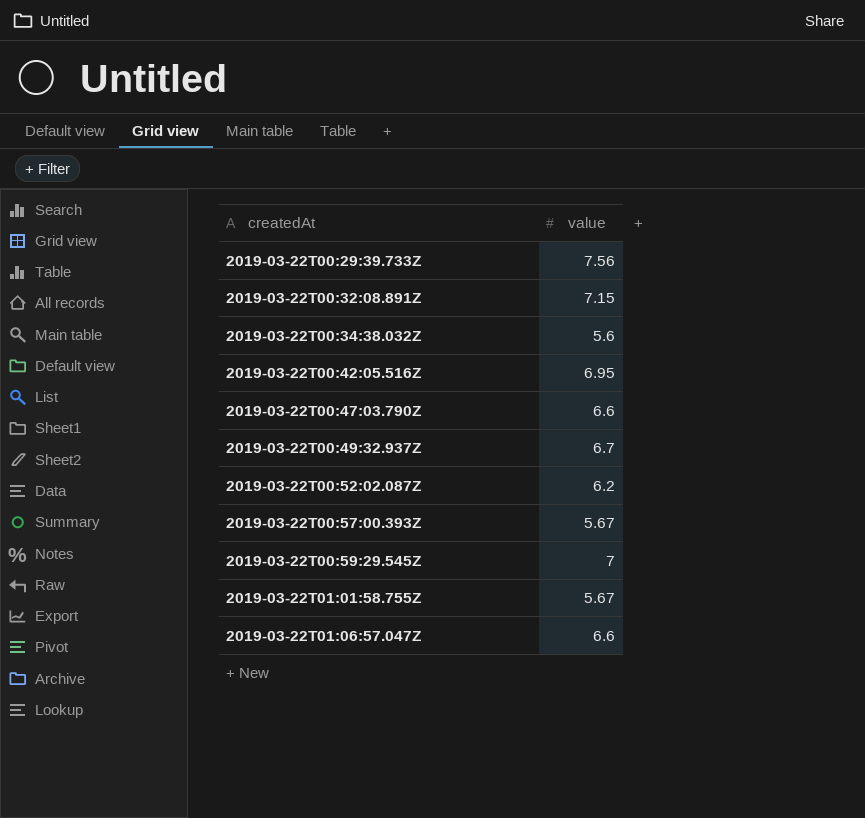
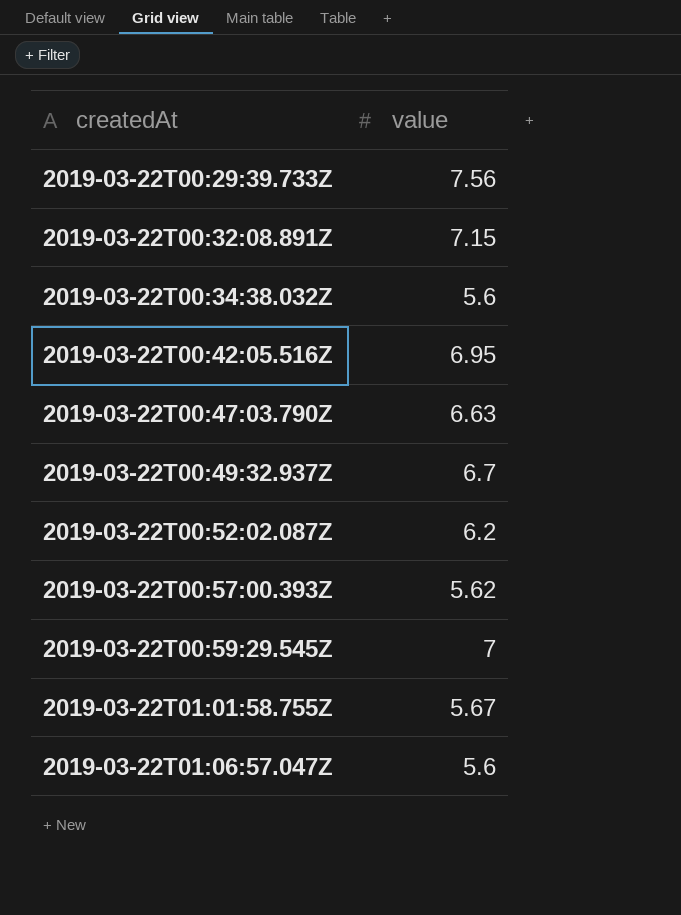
2019-03-22T00:47:03.790Z | value: 6.6 -> 6.63
2019-03-22T00:57:00.393Z | value: 5.67 -> 5.62
2019-03-22T01:06:57.047Z | value: 6.6 -> 5.6

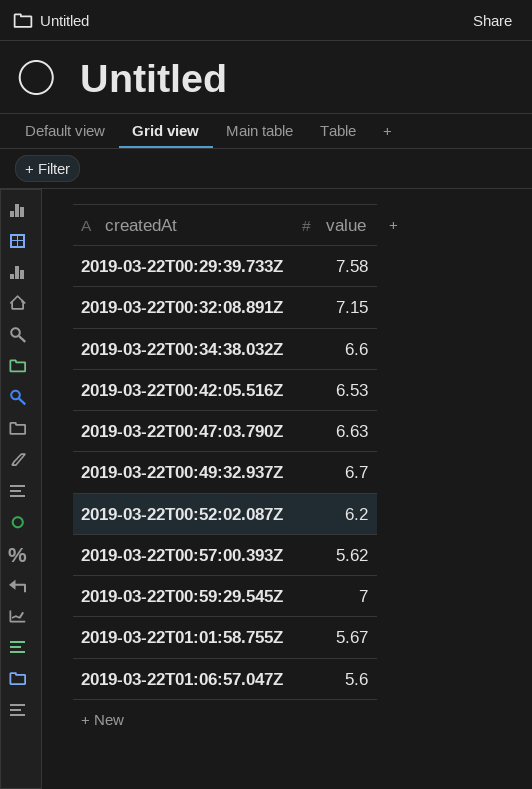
2019-03-22T00:29:39.733Z | value: 7.56 -> 7.58
2019-03-22T00:34:38.032Z | value: 5.6 -> 6.6
2019-03-22T00:42:05.516Z | value: 6.95 -> 6.53

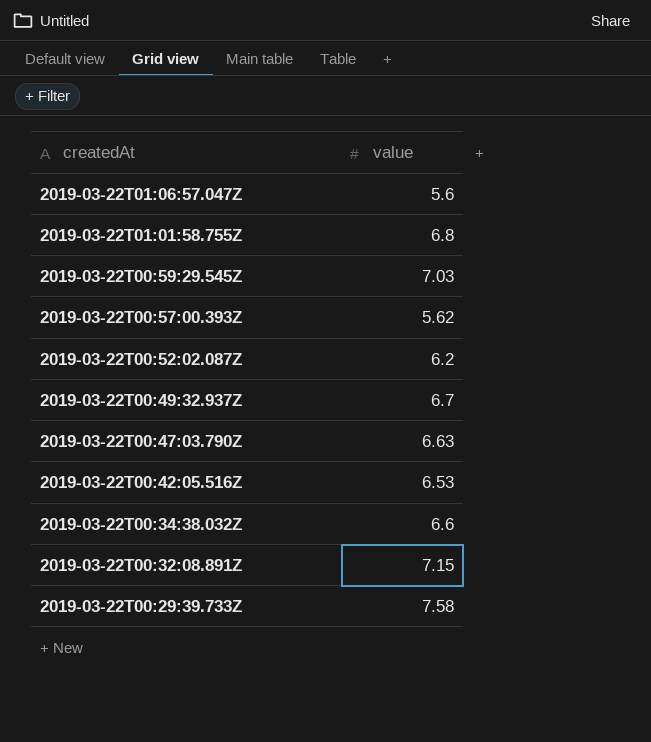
row order: createdAt ascending -> createdAt descending
2019-03-22T01:01:58.755Z | value: 5.67 -> 6.8
2019-03-22T00:59:29.545Z | value: 7 -> 7.03

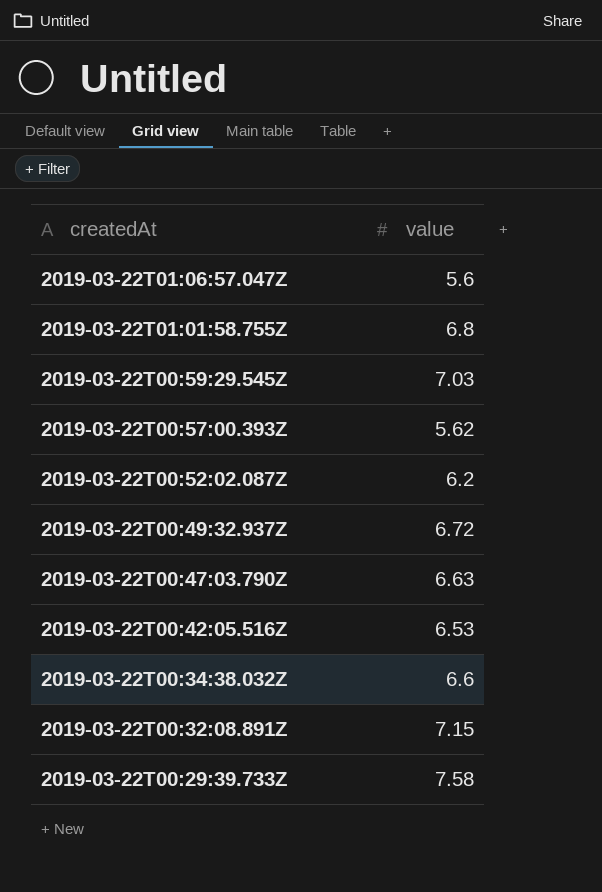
2019-03-22T00:49:32.937Z | value: 6.7 -> 6.72

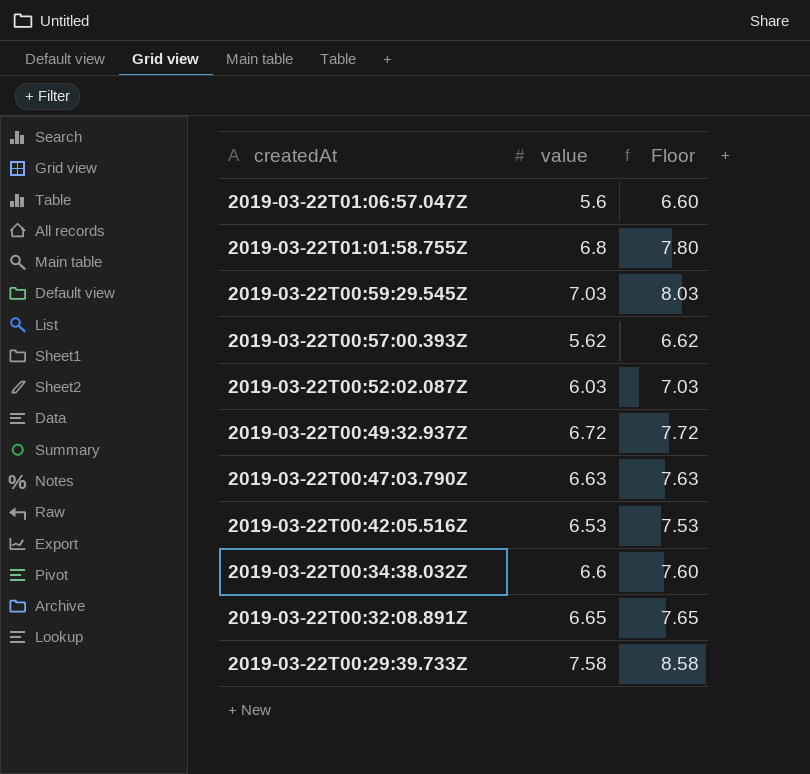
column Floor | formula: none -> [value] + 1
2019-03-22T00:52:02.087Z | value: 6.2 -> 6.03
2019-03-22T00:32:08.891Z | value: 7.15 -> 6.65

